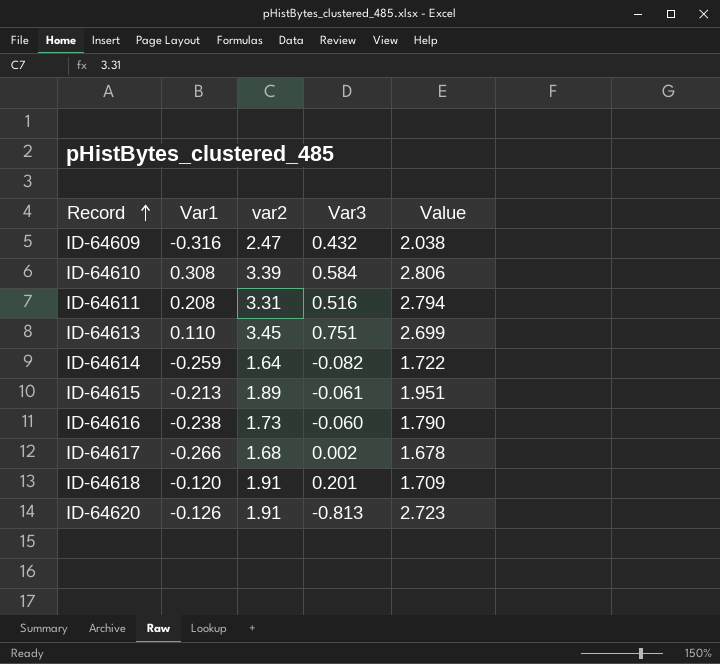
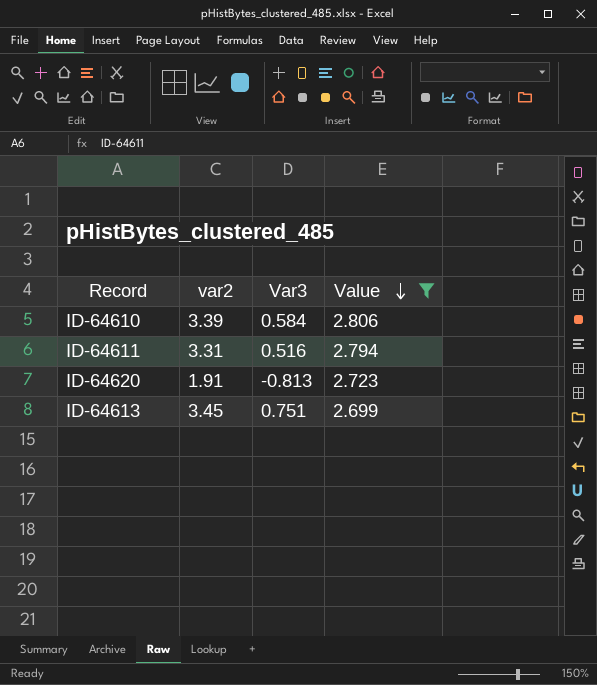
filter: none -> Value >= 2.699
row order: Record ascending -> Value descending
column Var1 | position: 2 -> none

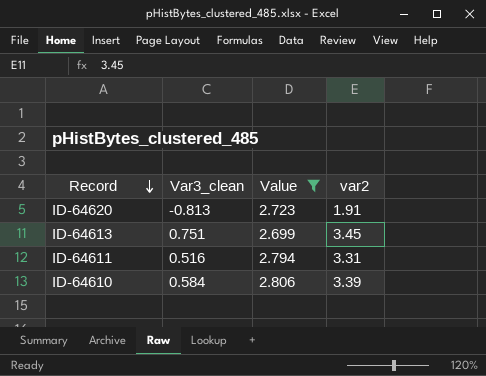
row order: Value descending -> Record descending
column name: Var3 -> Var3_clean
column var2 | position: 2 -> 4

